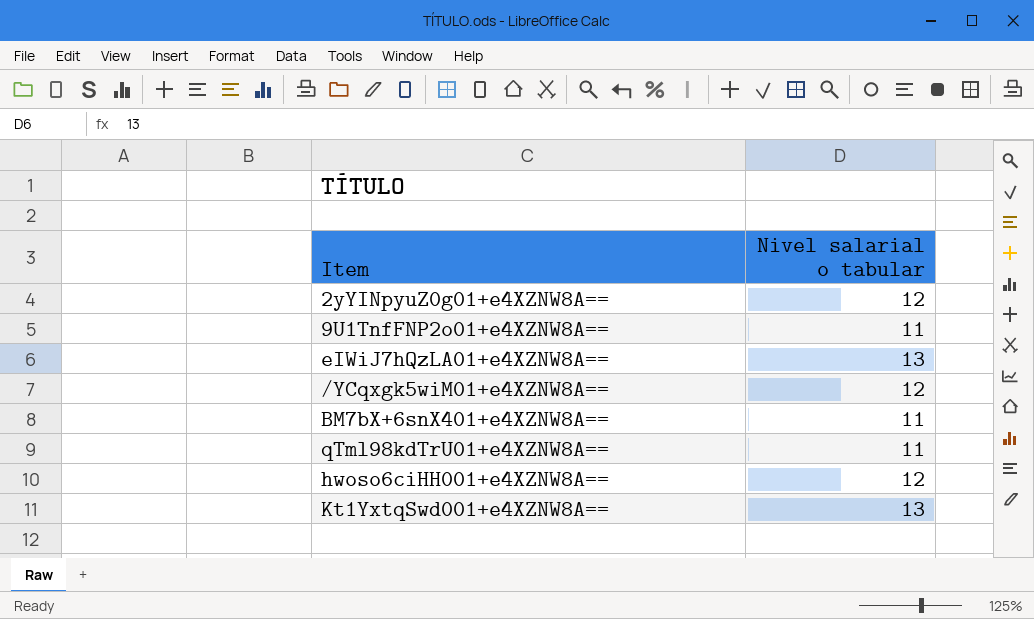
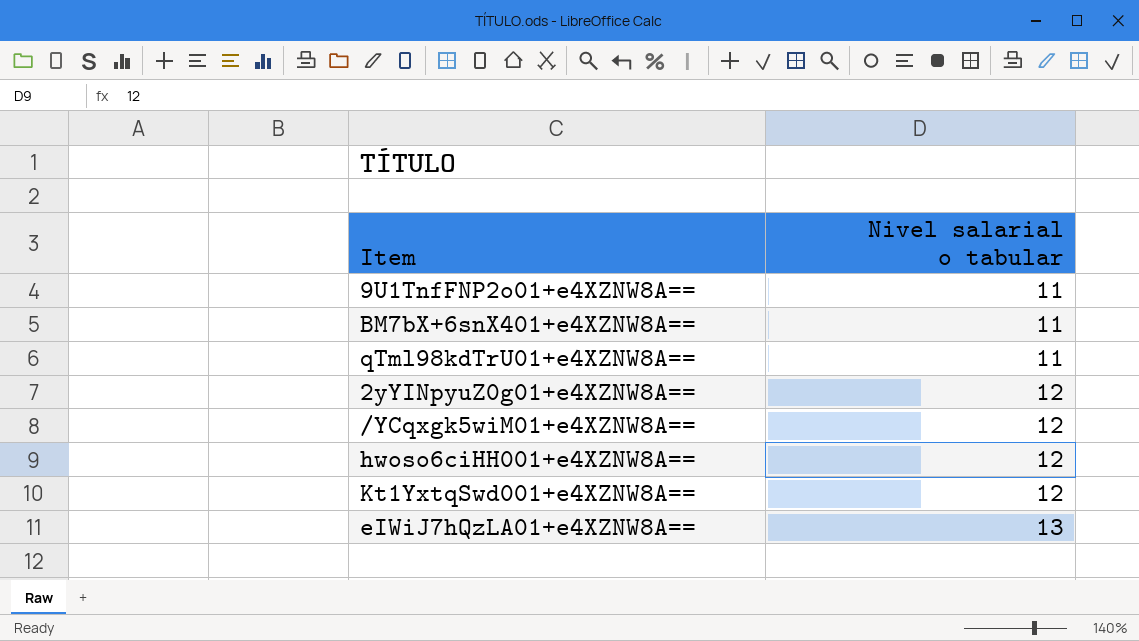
row order: none -> Nivel salarial o tabular ascending
Kt1YxtqSwd001+e4XZNW8A== | Nivel salarial o tabular: 13 -> 12

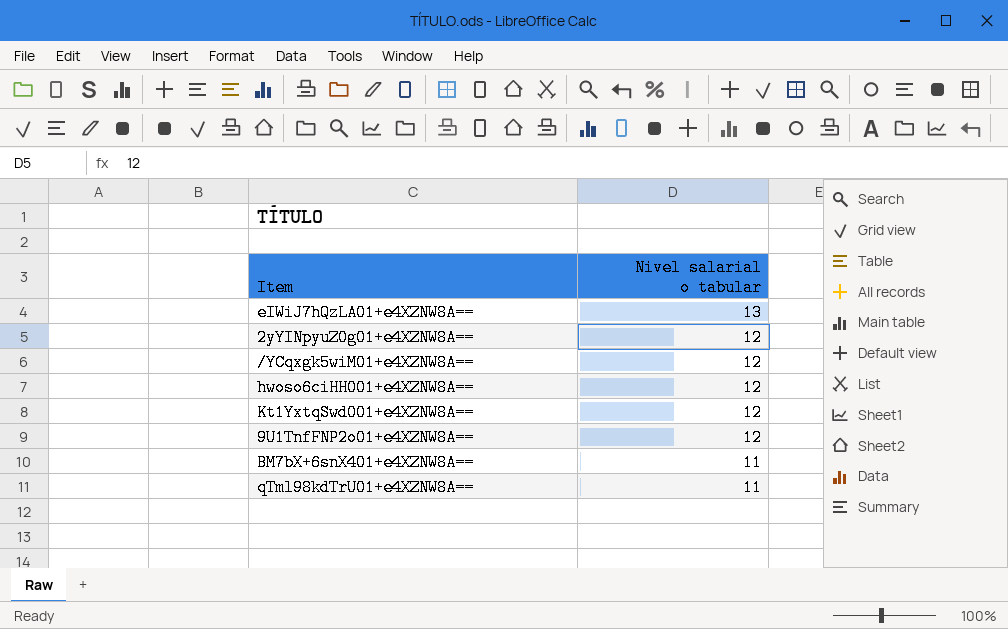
row order: Nivel salarial o tabular ascending -> Nivel salarial o tabular descending
9U1TnfFNP2o01+e4XZNW8A== | Nivel salarial o tabular: 11 -> 12

